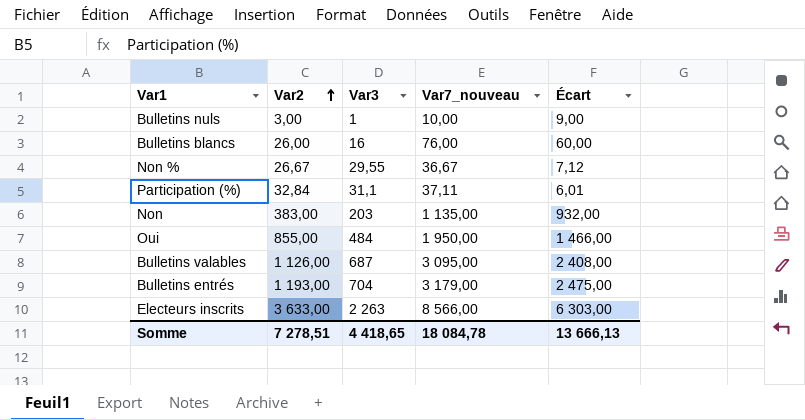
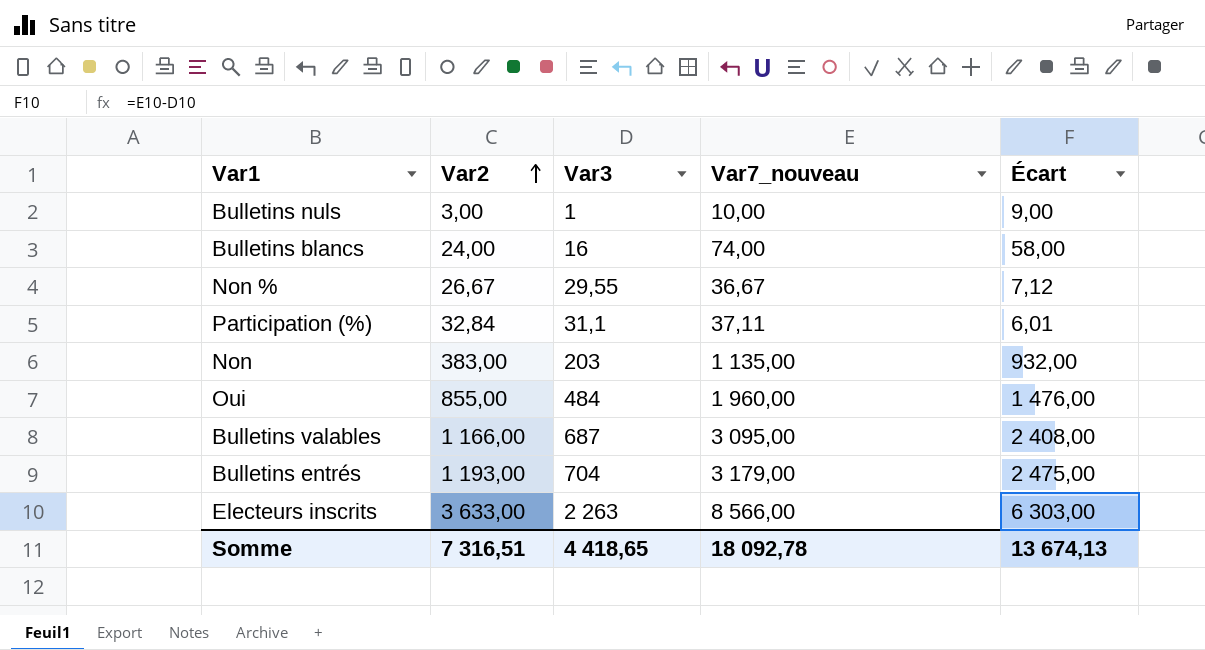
Bulletins blancs | Var2: 26,00 -> 24,00
Bulletins blancs | Var7_nouveau: 76,00 -> 74,00
Bulletins blancs | Écart: 60,00 -> 58,00
Oui | Var7_nouveau: 1 950,00 -> 1 960,00
Oui | Écart: 1 466,00 -> 1 476,00
Bulletins valables | Var2: 1 126,00 -> 1 166,00
Somme | Var2: 7 278,51 -> 7 316,51
Somme | Var7_nouveau: 18 084,78 -> 18 092,78
Somme | Écart: 13 666,13 -> 13 674,13

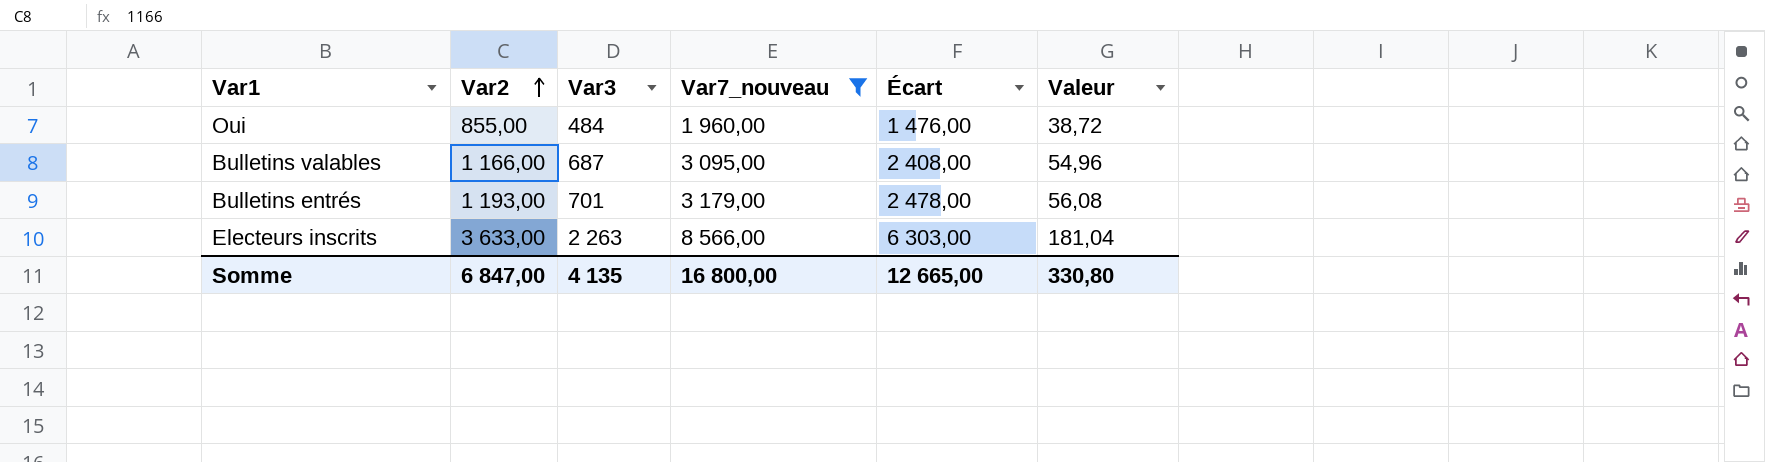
filter: none -> Var7_nouveau >= 1 960,00
column Valeur | formula: none -> [Var3] * 0,08
Bulletins entrés | Var3: 704 -> 701
Bulletins entrés | Écart: 2 475,00 -> 2 478,00
Somme | Var2: 7 316,51 -> 6 847,00
Somme | Var3: 4 418,65 -> 4 135
Somme | Var7_nouveau: 18 092,78 -> 16 800,00
Somme | Écart: 13 674,13 -> 12 665,00

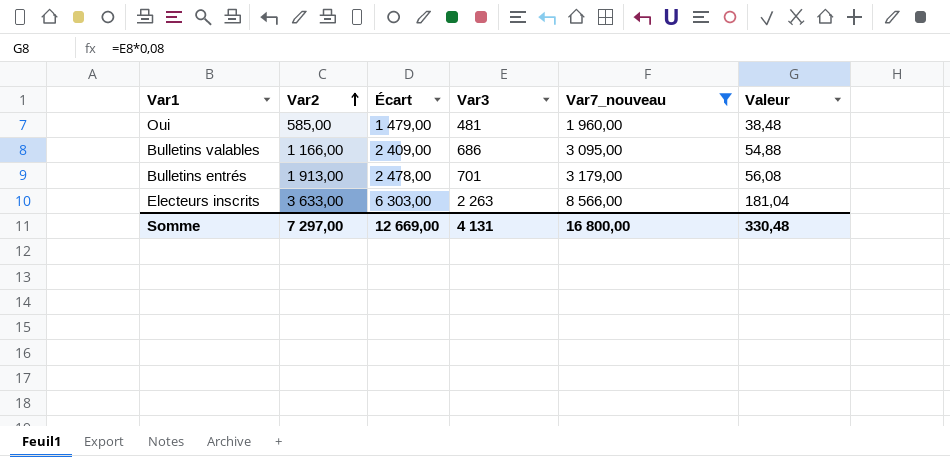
column Écart | position: 5 -> 3
Oui | Var2: 855,00 -> 585,00
Oui | Écart: 1 476,00 -> 1 479,00
Oui | Var3: 484 -> 481
Oui | Valeur: 38,72 -> 38,48
Bulletins valables | Écart: 2 408,00 -> 2 409,00
Bulletins valables | Var3: 687 -> 686
Bulletins valables | Valeur: 54,96 -> 54,88
Bulletins entrés | Var2: 1 193,00 -> 1 913,00
Somme | Var2: 6 847,00 -> 7 297,00
Somme | Écart: 12 665,00 -> 12 669,00
Somme | Var3: 4 135 -> 4 131
Somme | Valeur: 330,80 -> 330,48

